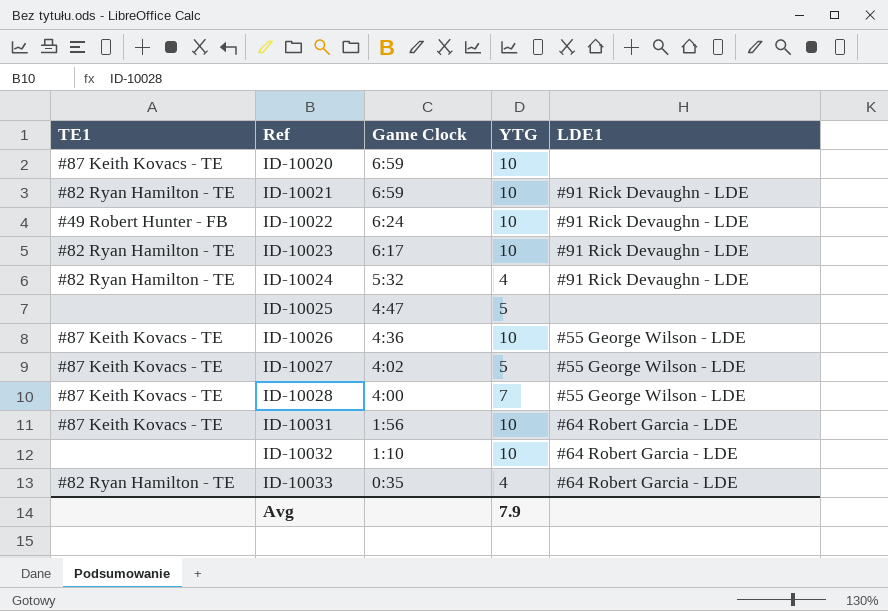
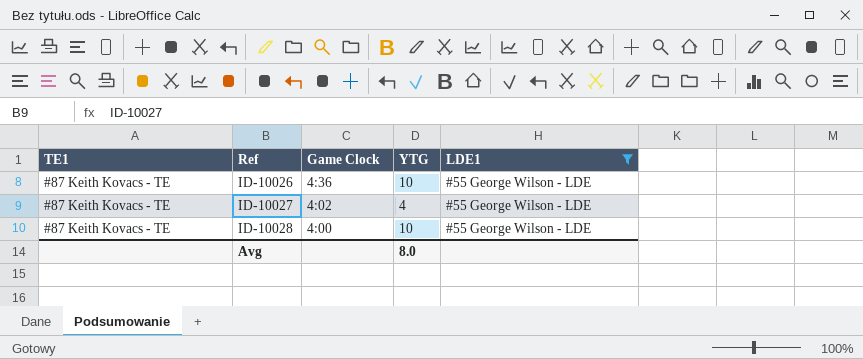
filter: none -> LDE1 = #55 George Wilson - LDE
ID-10027 | YTG: 5 -> 4
ID-10028 | YTG: 7 -> 10
Avg | YTG: 7.9 -> 8.0

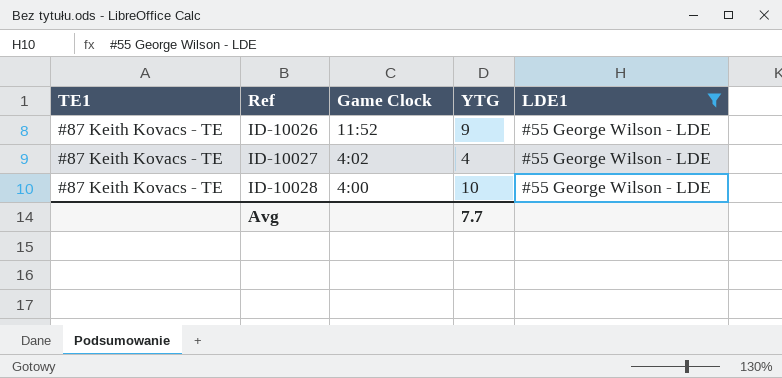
ID-10026 | Game Clock: 4:36 -> 11:52
ID-10026 | YTG: 10 -> 9
Avg | YTG: 8.0 -> 7.7

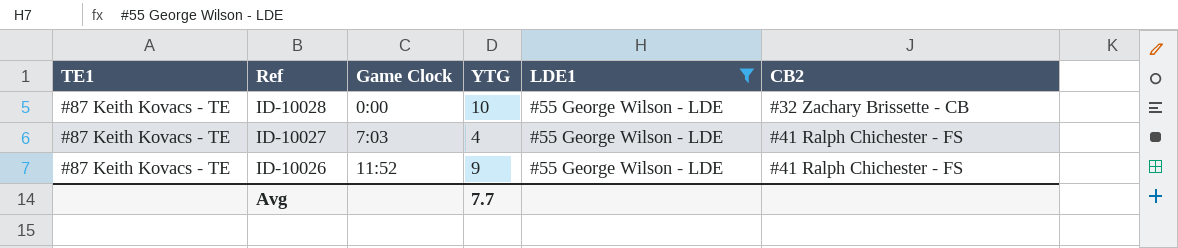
row order: Ref ascending -> Ref descending
column CB2 | position: none -> 6
ID-10028 | Game Clock: 4:00 -> 0:00
ID-10027 | Game Clock: 4:02 -> 7:03

